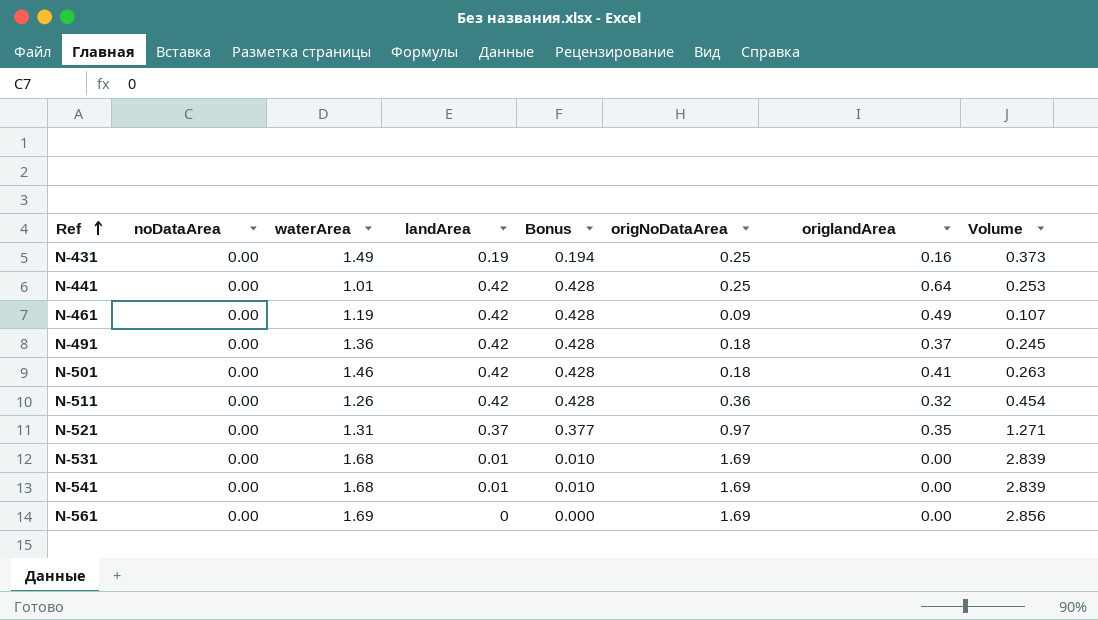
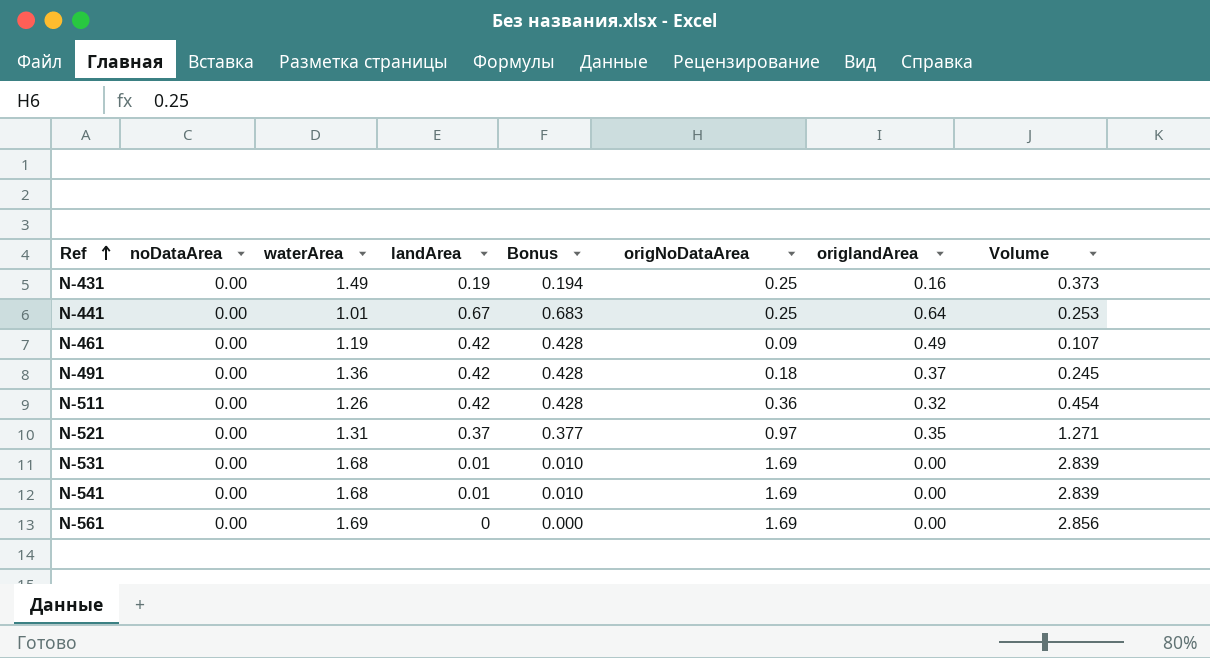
row N-501: 0.00 | 1.46 | 0.42 | 0.428 | 0.18 | 0.41 | 0.263 -> none
N-441 | landArea: 0.42 -> 0.67
N-441 | Bonus: 0.428 -> 0.683

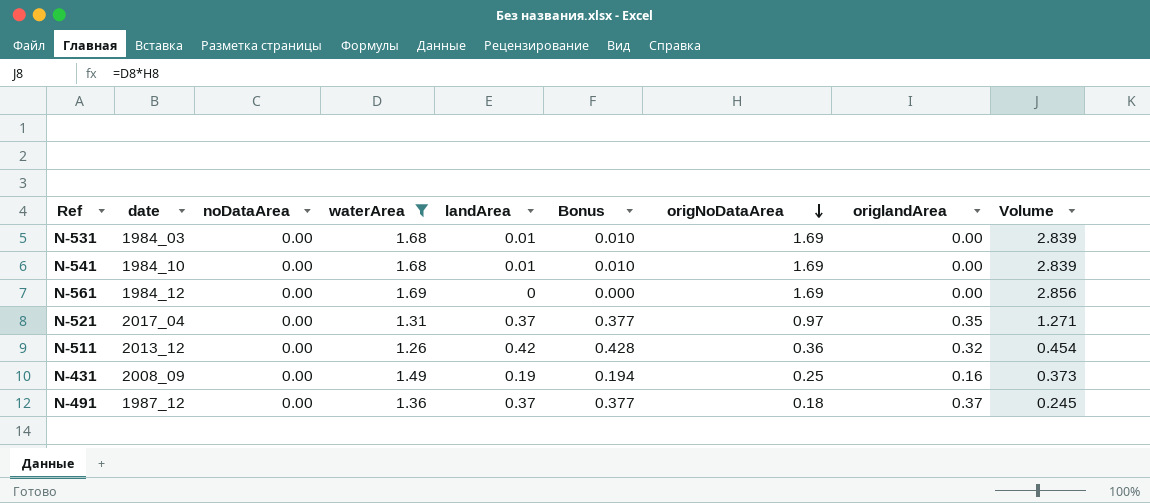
filter: none -> waterArea >= 1.26
row order: Ref ascending -> origNoDataArea descending
column date | position: none -> 2
N-491 | landArea: 0.42 -> 0.37
N-491 | Bonus: 0.428 -> 0.377

